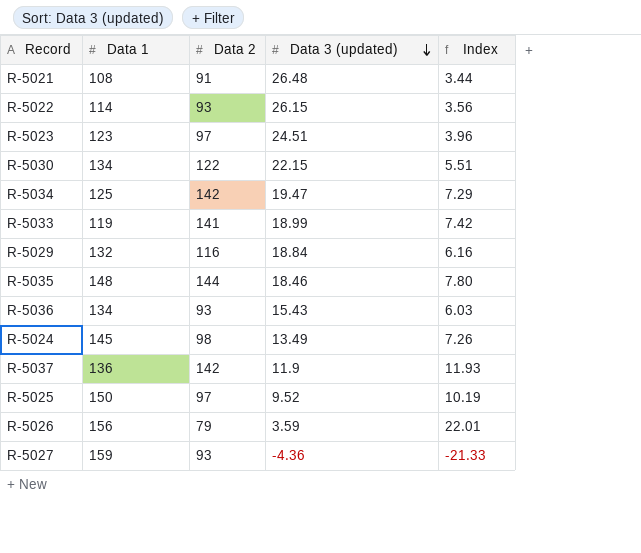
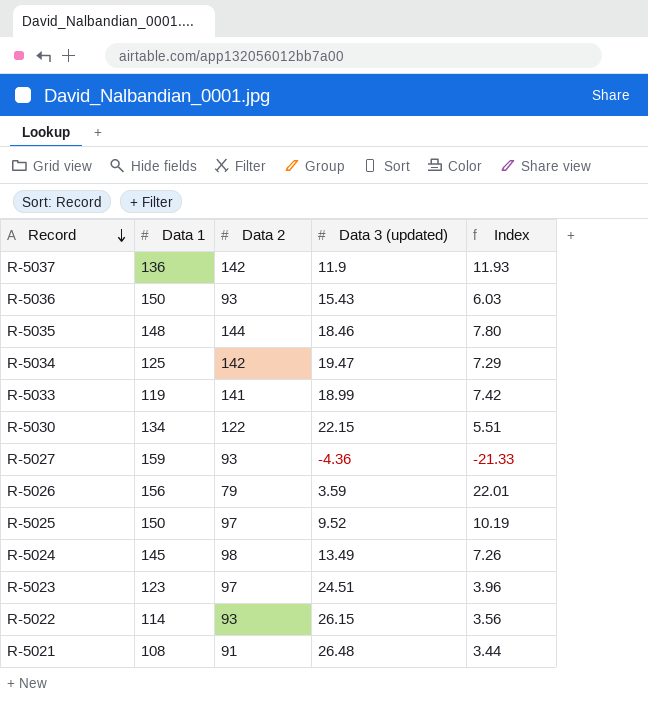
row order: Data 3 (updated) descending -> Record descending
row R-5029: 132 | 116 | 18.84 | 6.16 -> none
R-5036 | Data 1: 134 -> 150

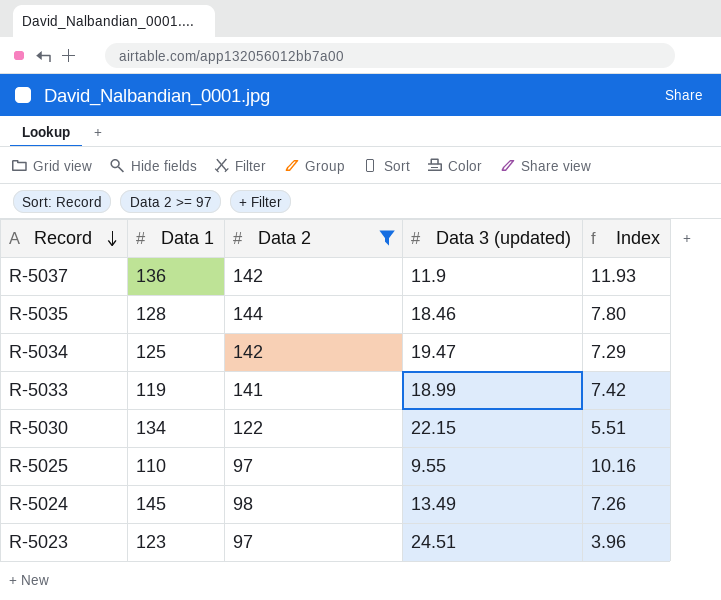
filter: none -> Data 2 >= 97
R-5035 | Data 1: 148 -> 128
R-5025 | Data 1: 150 -> 110
R-5025 | Data 3 (updated): 9.52 -> 9.55
R-5025 | Index: 10.19 -> 10.16

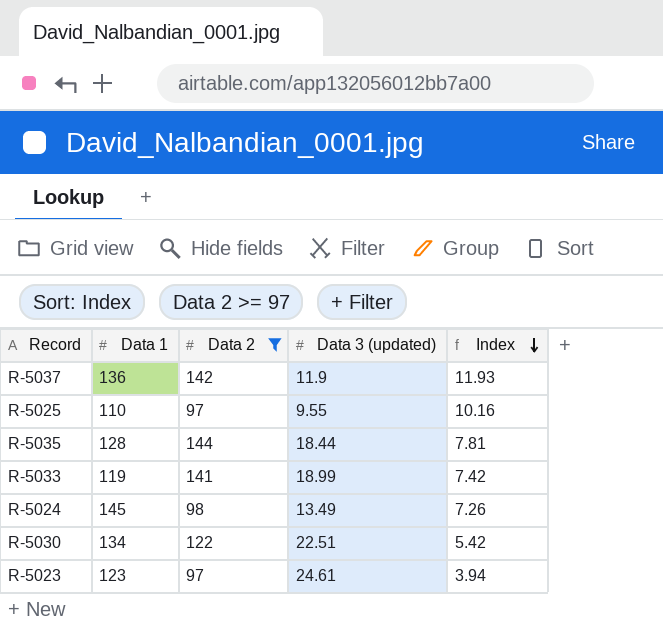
row order: Record descending -> Index descending
row R-5034: 125 | 142 | 19.47 | 7.29 -> none
R-5035 | Data 3 (updated): 18.46 -> 18.44
R-5035 | Index: 7.80 -> 7.81
R-5030 | Data 3 (updated): 22.15 -> 22.51
R-5030 | Index: 5.51 -> 5.42
R-5023 | Data 3 (updated): 24.51 -> 24.61
R-5023 | Index: 3.96 -> 3.94

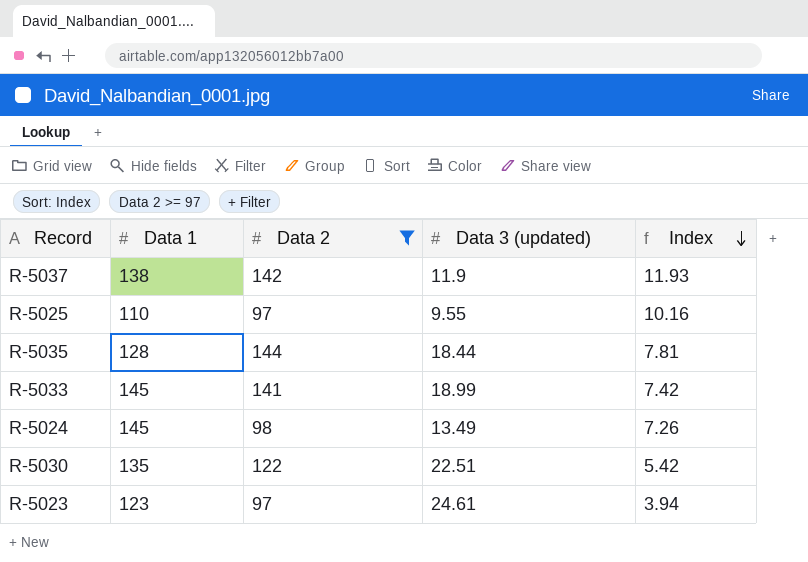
R-5037 | Data 1: 136 -> 138
R-5033 | Data 1: 119 -> 145
R-5030 | Data 1: 134 -> 135

